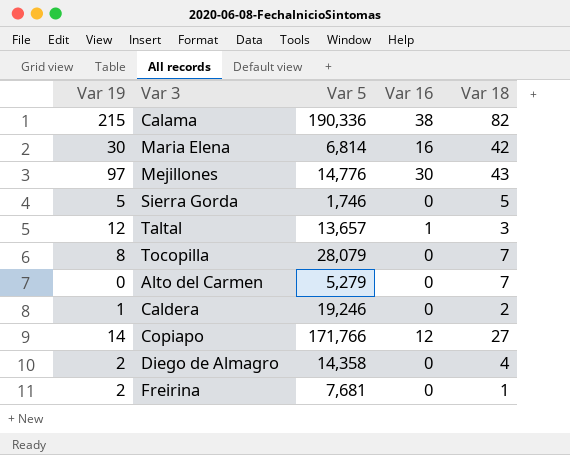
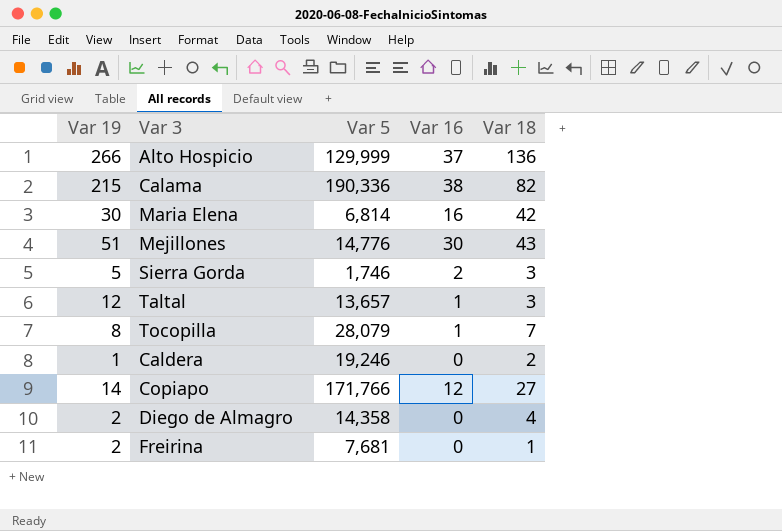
row Alto del Carmen: 0 | 5,279 | 0 | 7 -> none
row Alto Hospicio: none -> 266 | 129,999 | 37 | 136
Mejillones | Var 19: 97 -> 51
Sierra Gorda | Var 16: 0 -> 2
Sierra Gorda | Var 18: 5 -> 3
Tocopilla | Var 16: 0 -> 1

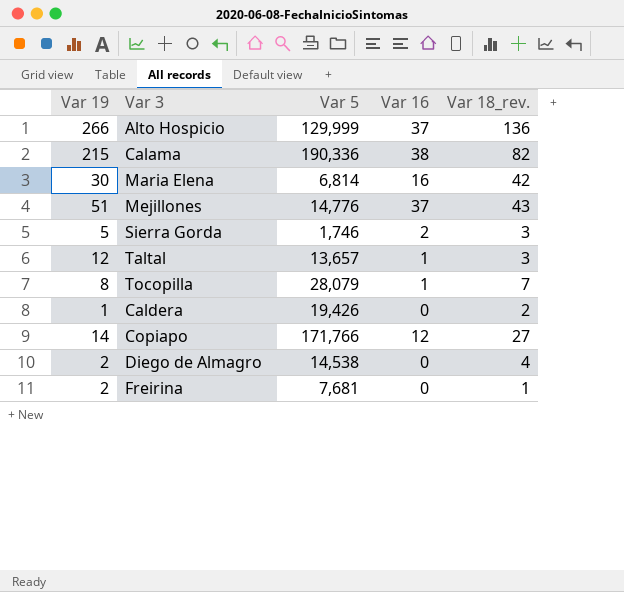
column name: Var 18 -> Var 18_rev.
Mejillones | Var 16: 30 -> 37
Caldera | Var 5: 19,246 -> 19,426
Diego de Almagro | Var 5: 14,358 -> 14,538

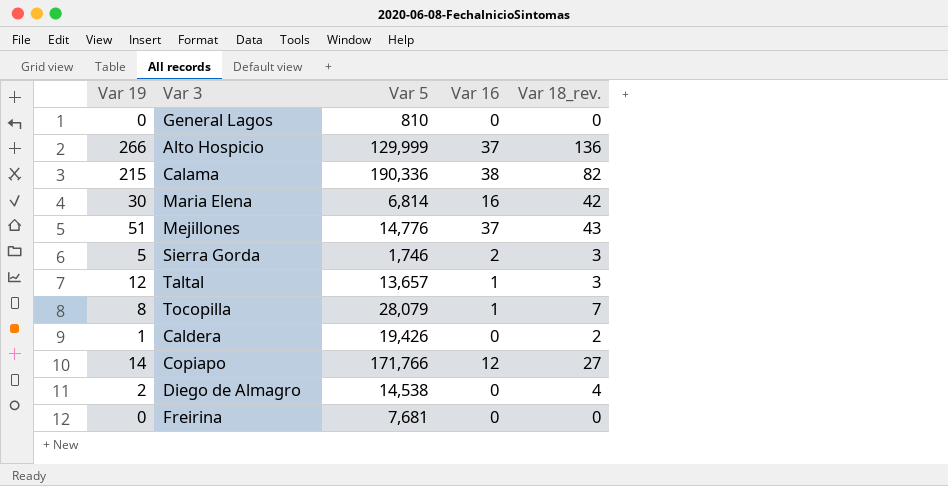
row General Lagos: none -> 0 | 810 | 0 | 0
Freirina | Var 19: 2 -> 0
Freirina | Var 18_rev.: 1 -> 0

